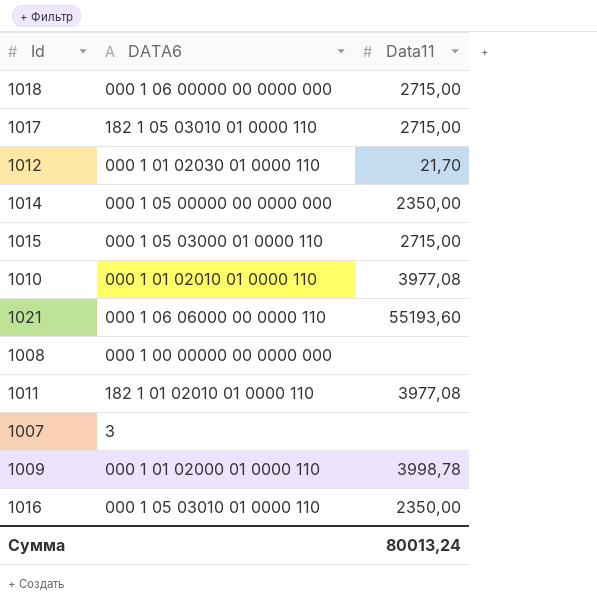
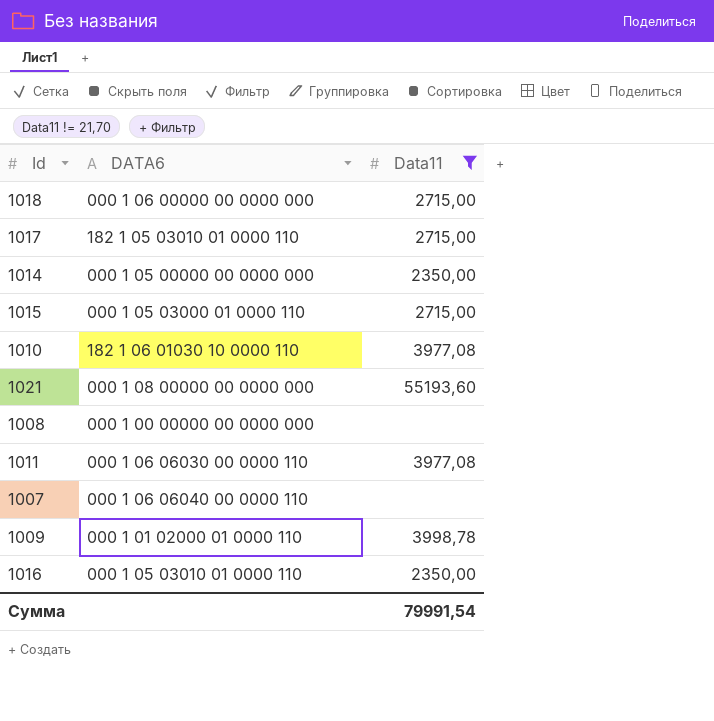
filter: none -> Data11 != 21,70
1010 | DATA6: 000 1 01 02010 01 0000 110 -> 182 1 06 01030 10 0000 110
1021 | DATA6: 000 1 06 06000 00 0000 110 -> 000 1 08 00000 00 0000 000
1011 | DATA6: 182 1 01 02010 01 0000 110 -> 000 1 06 06030 00 0000 110
1007 | DATA6: 3 -> 000 1 06 06040 00 0000 110
Сумма | Data11: 80013,24 -> 79991,54

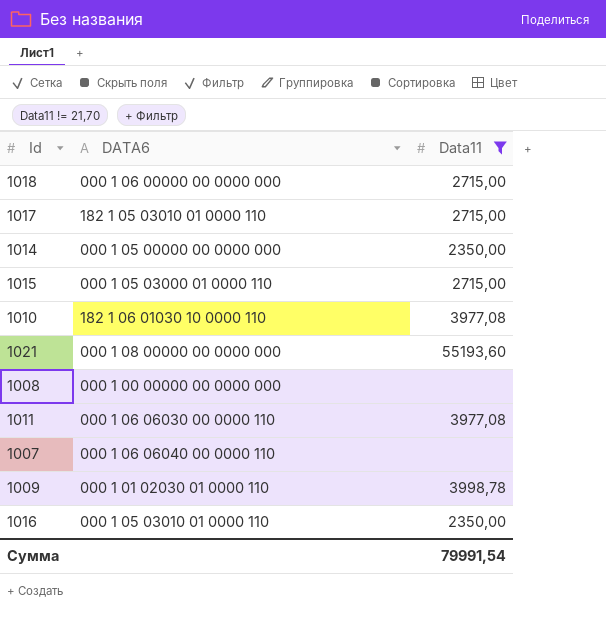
1009 | DATA6: 000 1 01 02000 01 0000 110 -> 000 1 01 02030 01 0000 110

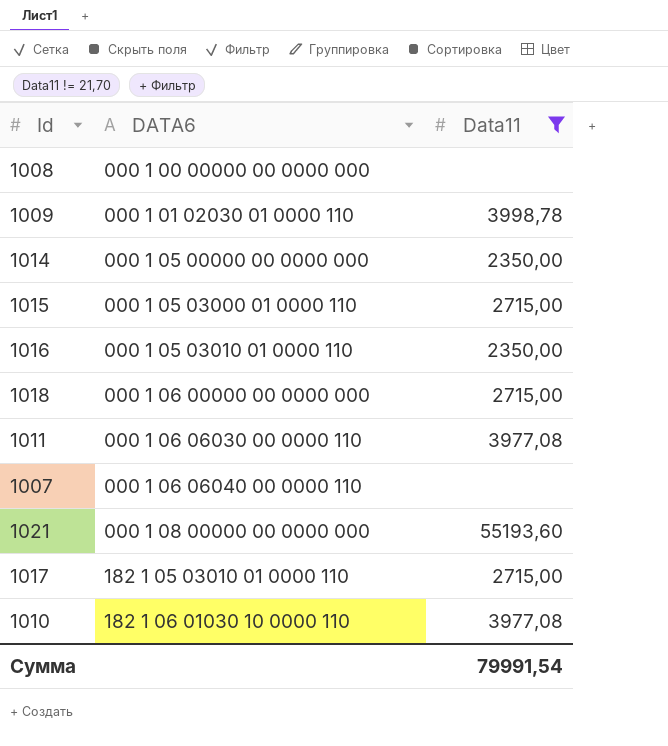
row order: none -> DATA6 ascending

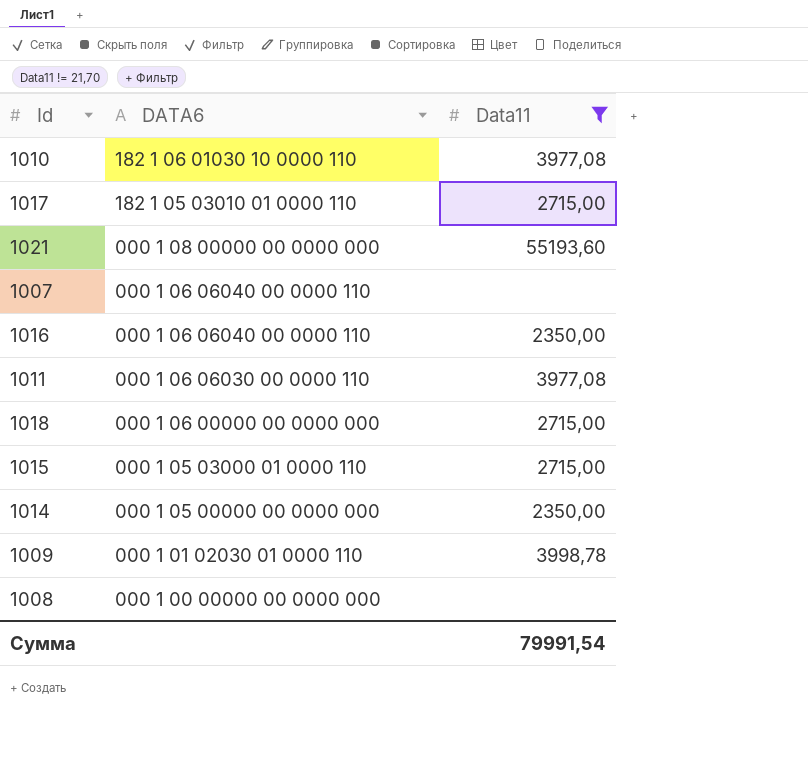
row order: DATA6 ascending -> DATA6 descending
1016 | DATA6: 000 1 05 03010 01 0000 110 -> 000 1 06 06040 00 0000 110

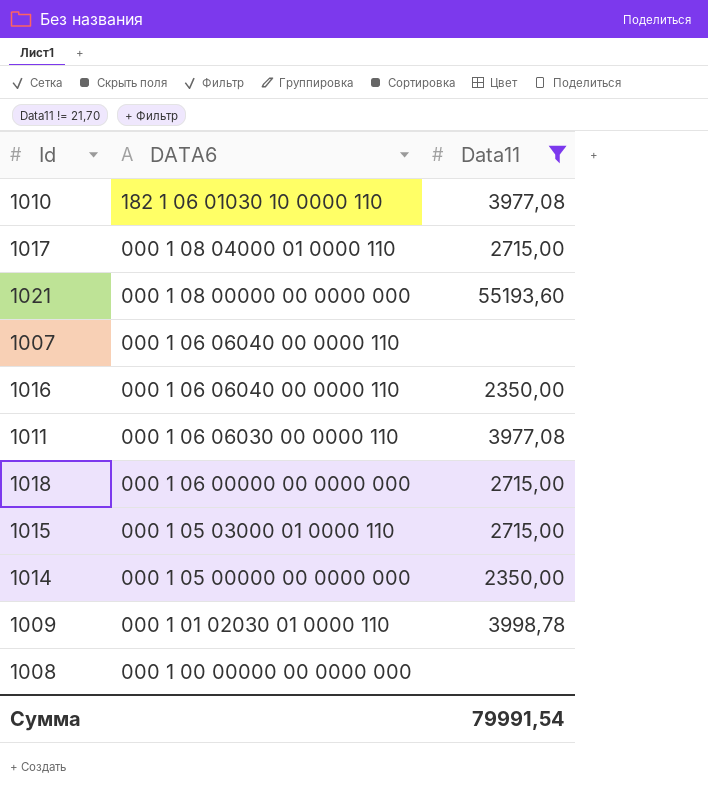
1017 | DATA6: 182 1 05 03010 01 0000 110 -> 000 1 08 04000 01 0000 110

